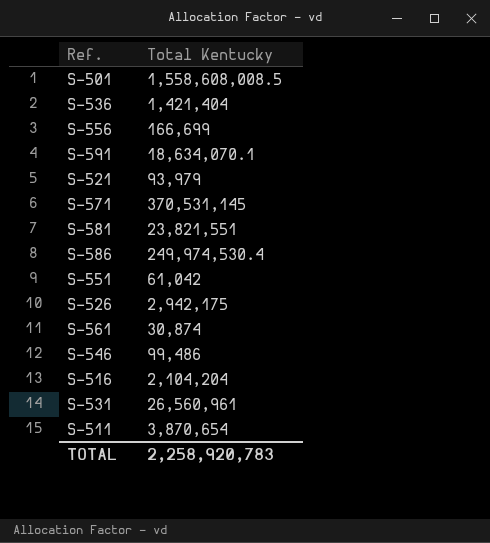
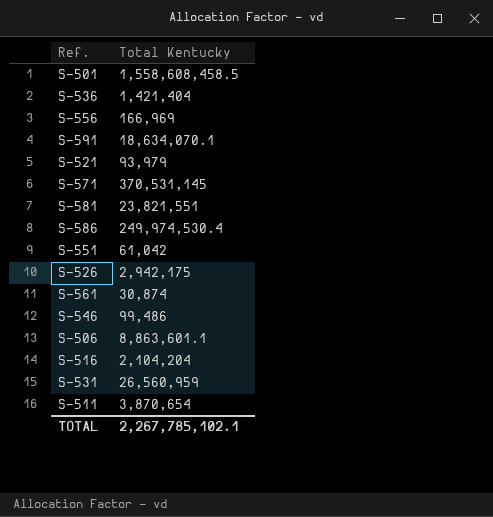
S-501 | Total Kentucky: 1,558,608,008.5 -> 1,558,608,458.5
S-556 | Total Kentucky: 166,699 -> 166,969
row S-506: none -> 8,863,601.1
S-531 | Total Kentucky: 26,560,961 -> 26,560,959
TOTAL | Total Kentucky: 2,258,920,783 -> 2,267,785,102.1

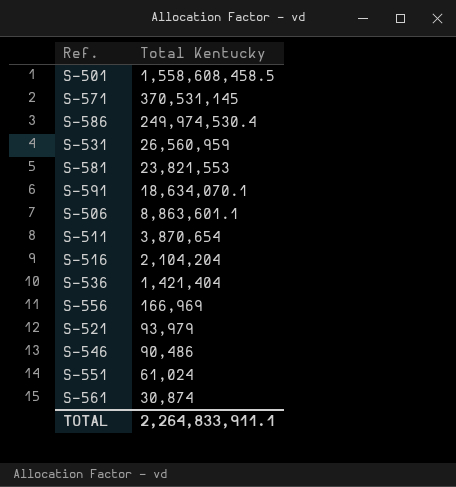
row order: none -> Total Kentucky descending
row S-526: 2,942,175 -> none
S-581 | Total Kentucky: 23,821,551 -> 23,821,553
S-546 | Total Kentucky: 99,486 -> 90,486
S-551 | Total Kentucky: 61,042 -> 61,024
TOTAL | Total Kentucky: 2,267,785,102.1 -> 2,264,833,911.1

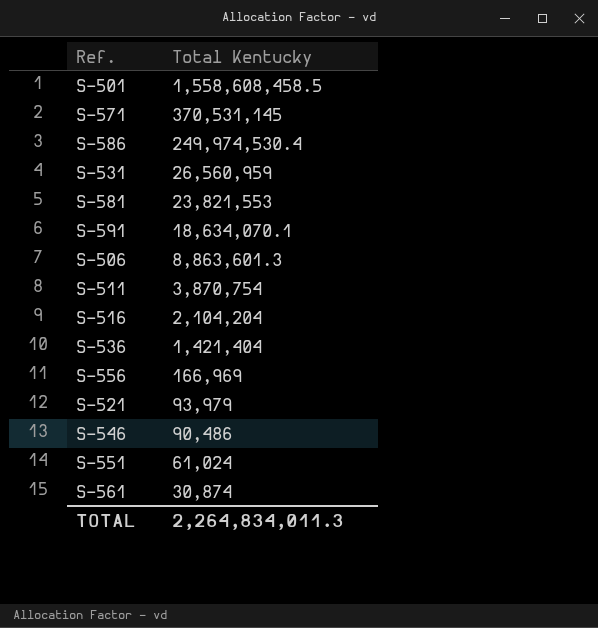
S-506 | Total Kentucky: 8,863,601.1 -> 8,863,601.3
S-511 | Total Kentucky: 3,870,654 -> 3,870,754
TOTAL | Total Kentucky: 2,264,833,911.1 -> 2,264,834,011.3

